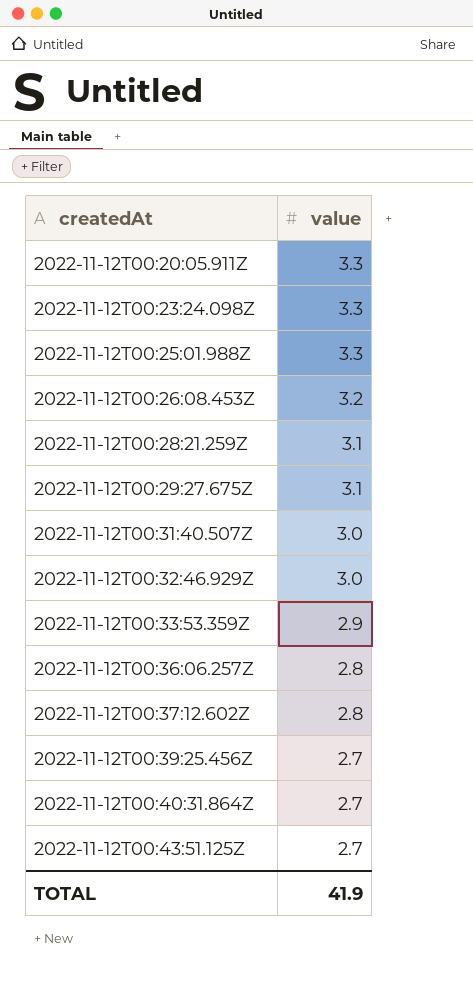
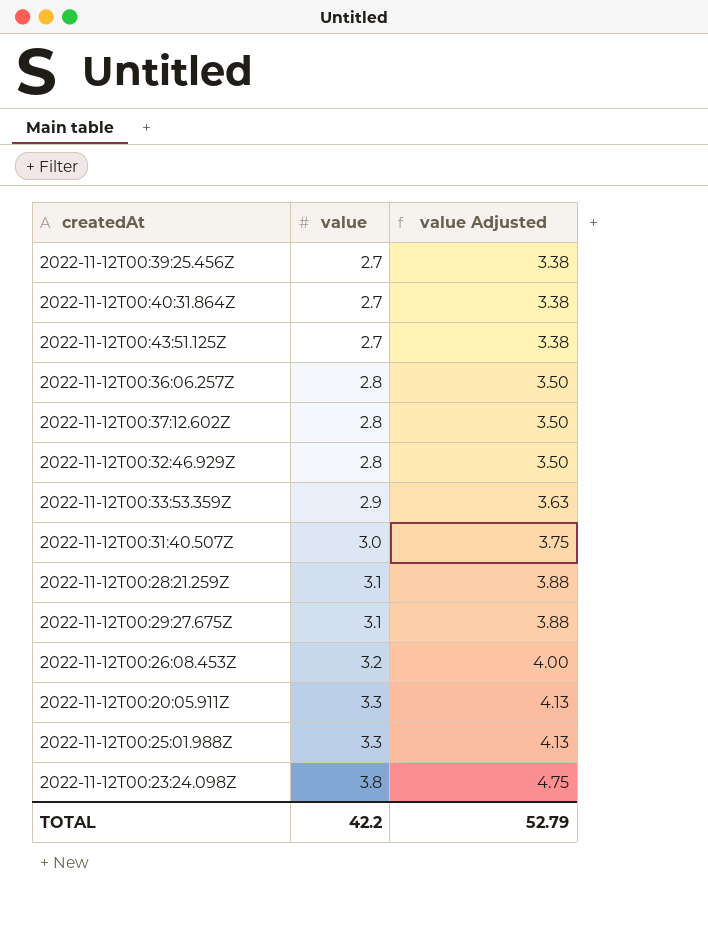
row order: createdAt ascending -> value ascending
column value Adjusted | formula: none -> [value] * 1.25
2022-11-12T00:32:46.929Z | value: 3.0 -> 2.8
2022-11-12T00:23:24.098Z | value: 3.3 -> 3.8
TOTAL | value: 41.9 -> 42.2

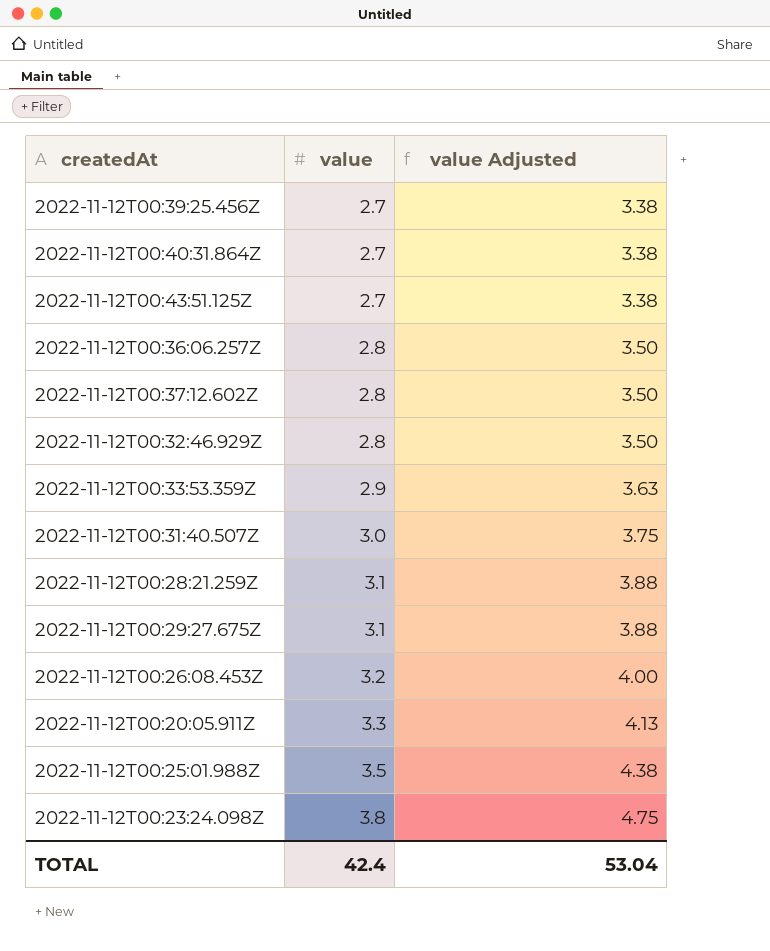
2022-11-12T00:25:01.988Z | value: 3.3 -> 3.5
2022-11-12T00:25:01.988Z | value Adjusted: 4.13 -> 4.38
TOTAL | value: 42.2 -> 42.4
TOTAL | value Adjusted: 52.79 -> 53.04

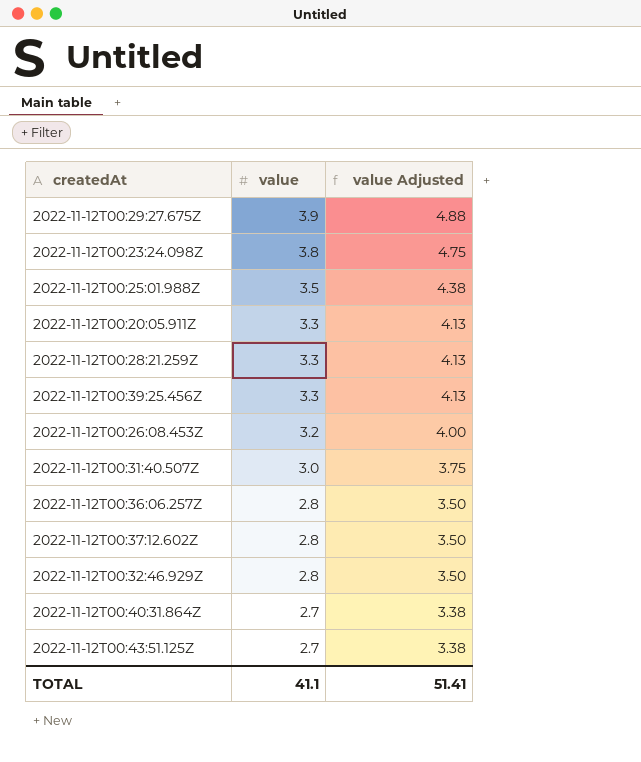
row order: value ascending -> value descending
row 2022-11-12T00:33:53.359Z: 2.9 | 3.63 -> none
2022-11-12T00:29:27.675Z | value: 3.1 -> 3.9
2022-11-12T00:29:27.675Z | value Adjusted: 3.88 -> 4.88
2022-11-12T00:28:21.259Z | value: 3.1 -> 3.3
2022-11-12T00:28:21.259Z | value Adjusted: 3.88 -> 4.13
2022-11-12T00:39:25.456Z | value: 2.7 -> 3.3
2022-11-12T00:39:25.456Z | value Adjusted: 3.38 -> 4.13
TOTAL | value: 42.4 -> 41.1
TOTAL | value Adjusted: 53.04 -> 51.41

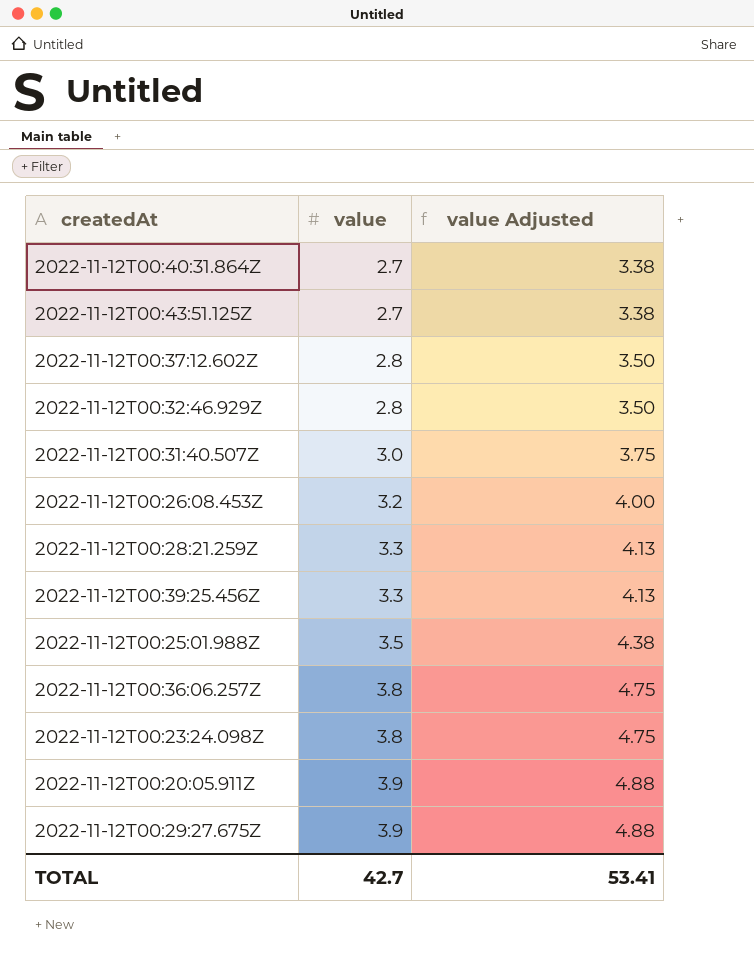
row order: value descending -> value ascending
2022-11-12T00:36:06.257Z | value: 2.8 -> 3.8
2022-11-12T00:36:06.257Z | value Adjusted: 3.50 -> 4.75
2022-11-12T00:20:05.911Z | value: 3.3 -> 3.9
2022-11-12T00:20:05.911Z | value Adjusted: 4.13 -> 4.88
TOTAL | value: 41.1 -> 42.7
TOTAL | value Adjusted: 51.41 -> 53.41

